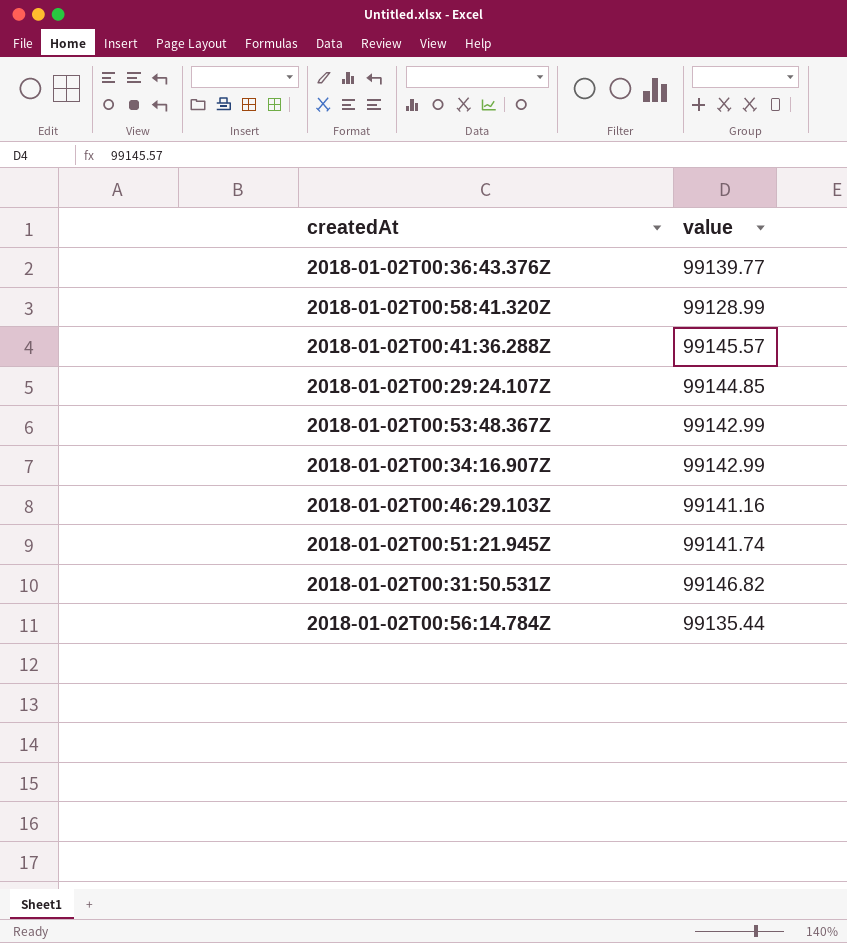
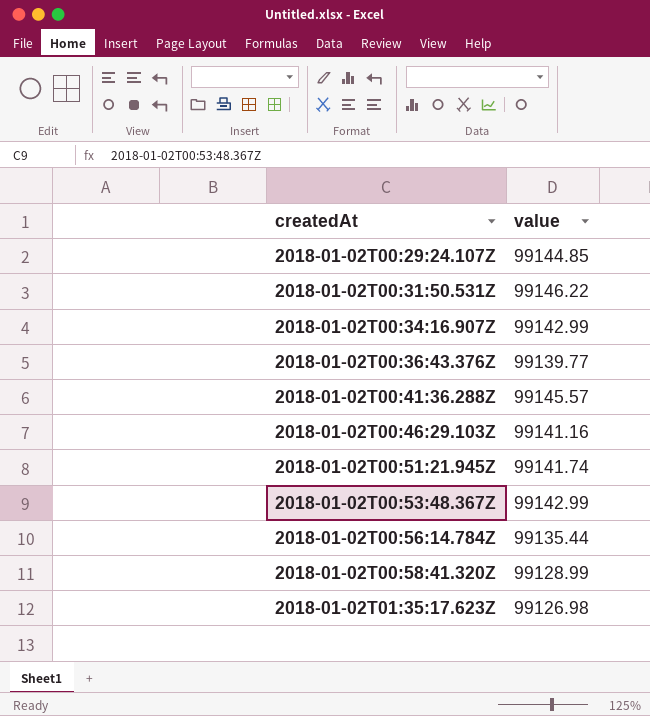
row order: none -> createdAt ascending
2018-01-02T00:31:50.531Z | value: 99146.82 -> 99146.22
row 2018-01-02T01:35:17.623Z: none -> 99126.98

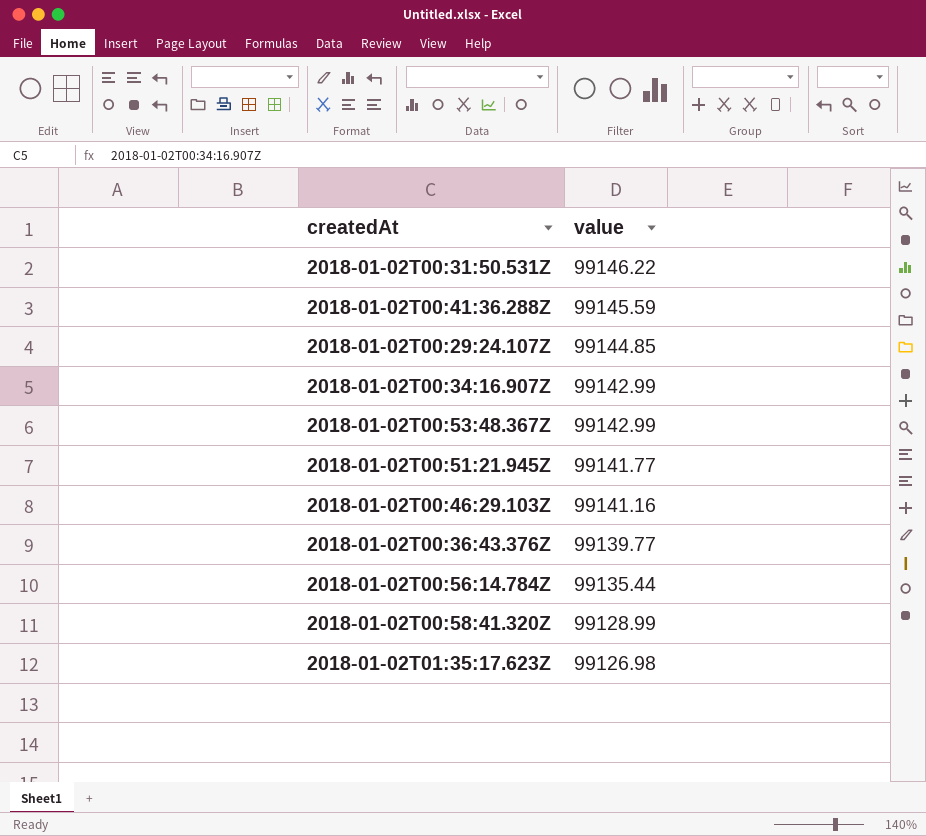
row order: createdAt ascending -> value descending
2018-01-02T00:41:36.288Z | value: 99145.57 -> 99145.59
2018-01-02T00:51:21.945Z | value: 99141.74 -> 99141.77

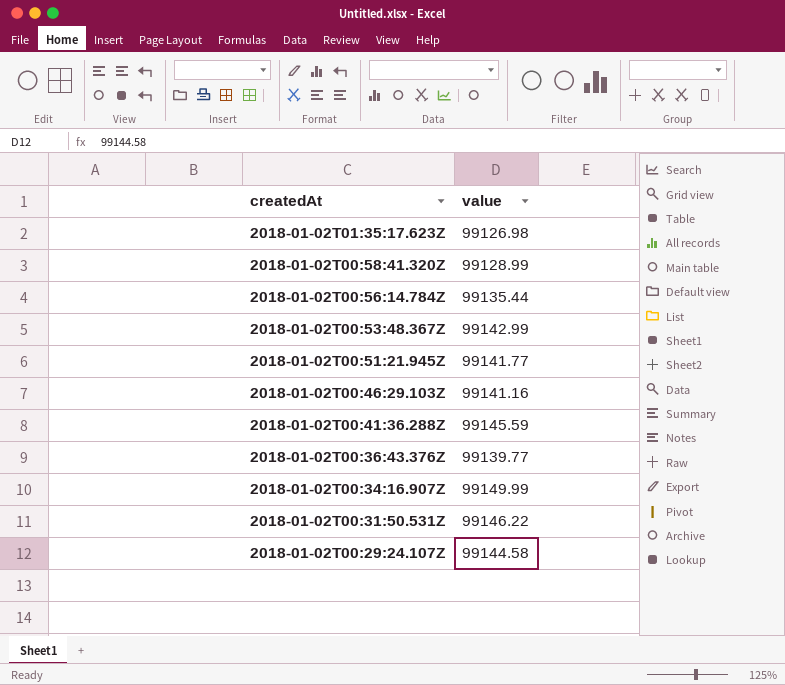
row order: value descending -> createdAt descending
2018-01-02T00:34:16.907Z | value: 99142.99 -> 99149.99
2018-01-02T00:29:24.107Z | value: 99144.85 -> 99144.58

